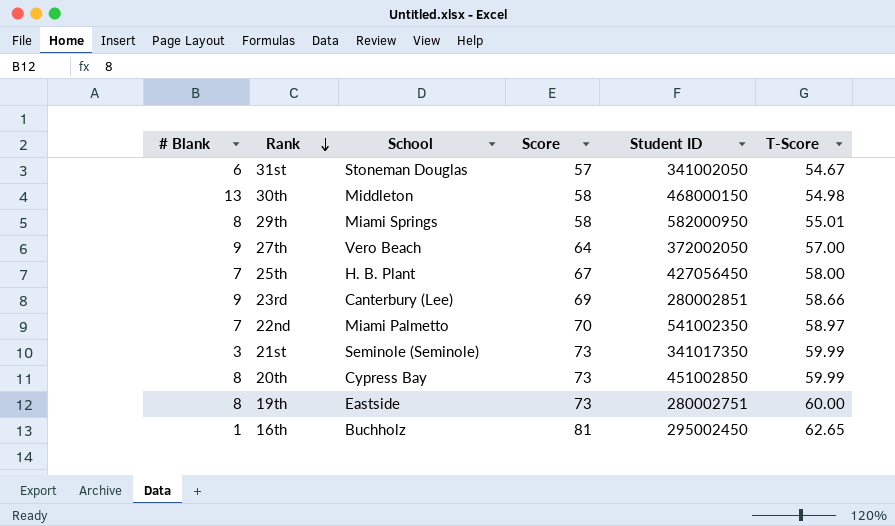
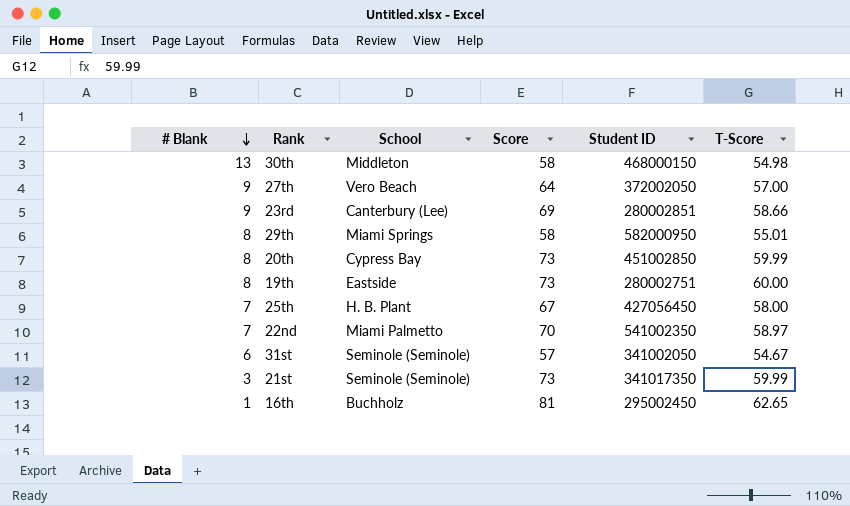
row order: Rank descending -> # Blank descending
31st | School: Stoneman Douglas -> Seminole (Seminole)

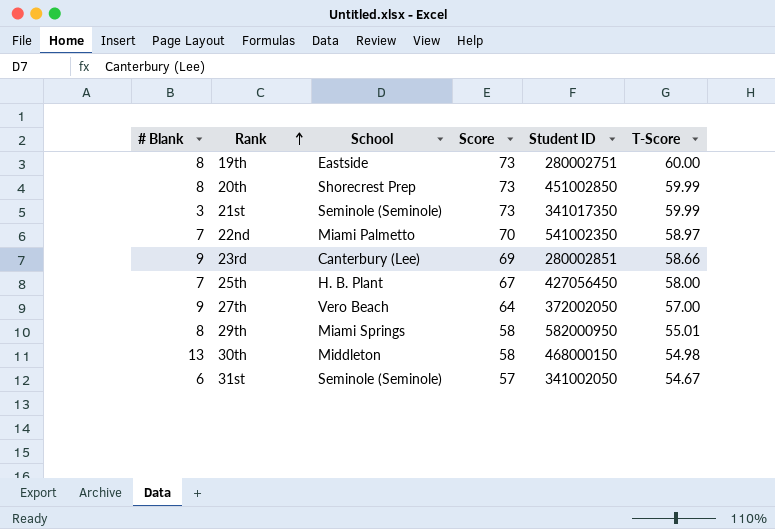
row order: # Blank descending -> Rank ascending
row 16th: 1 | Buchholz | 81 | 295002450 | 62.65 -> none
20th | School: Cypress Bay -> Shorecrest Prep

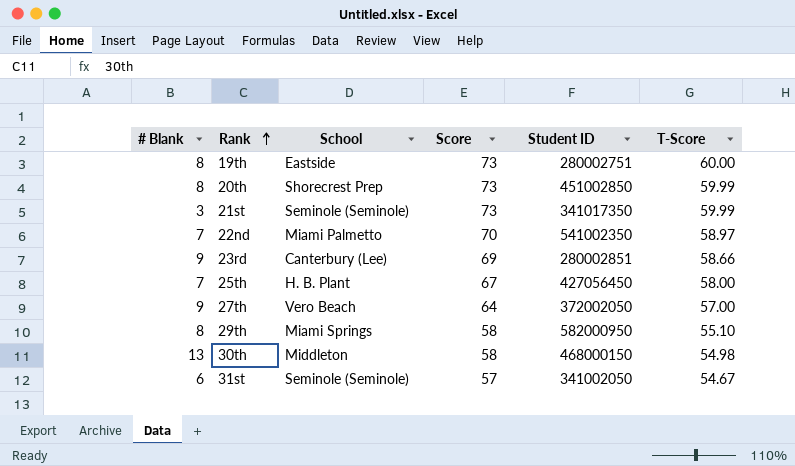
29th | T-Score: 55.01 -> 55.10

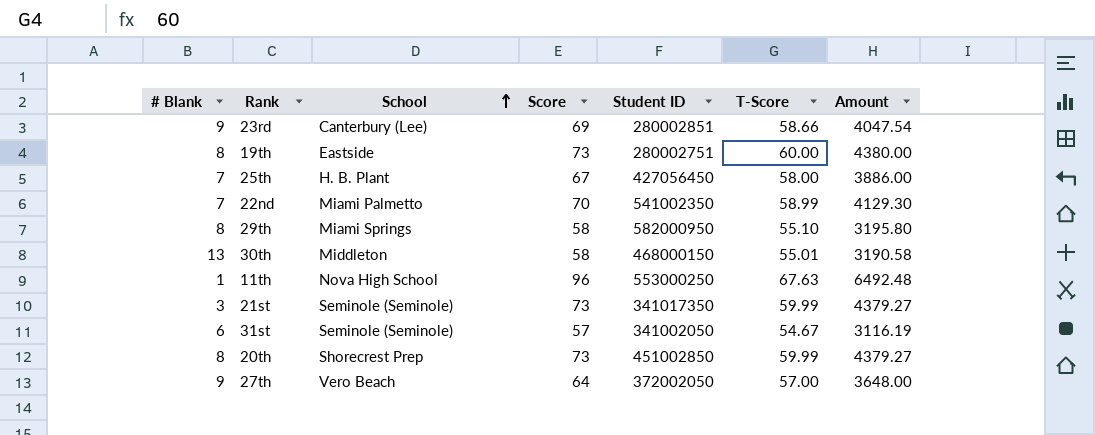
row order: Rank ascending -> School ascending
column Amount | formula: none -> [Score] * [T-Score]
22nd | T-Score: 58.97 -> 58.99
30th | T-Score: 54.98 -> 55.01
row 11th: none -> 1 | Nova High School | 96 | 553000250 | 67.63 | 6492.48

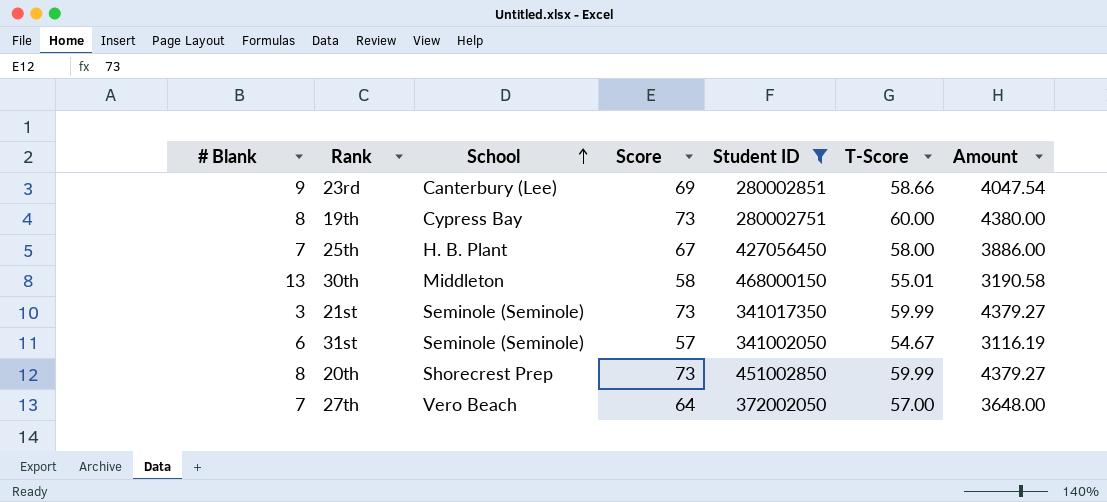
filter: none -> Student ID <= 468000150
19th | School: Eastside -> Cypress Bay
27th | # Blank: 9 -> 7

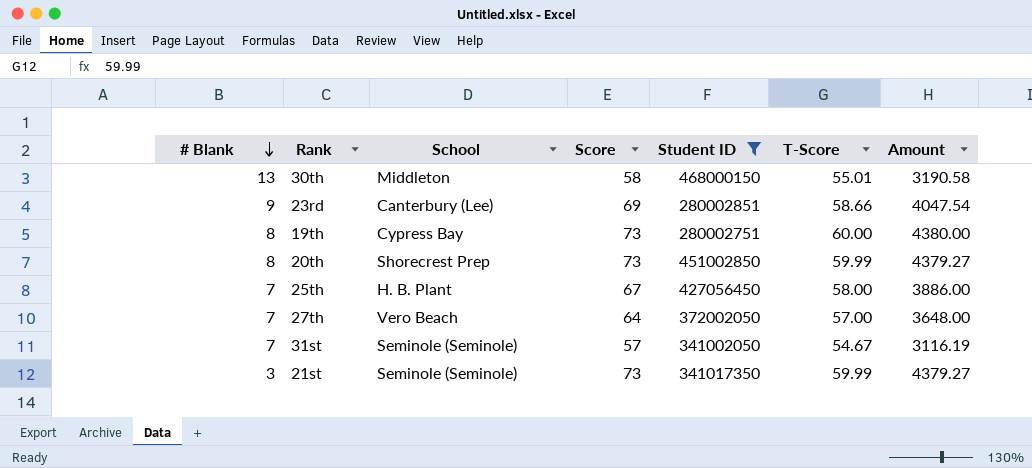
row order: School ascending -> # Blank descending
31st | # Blank: 6 -> 7

